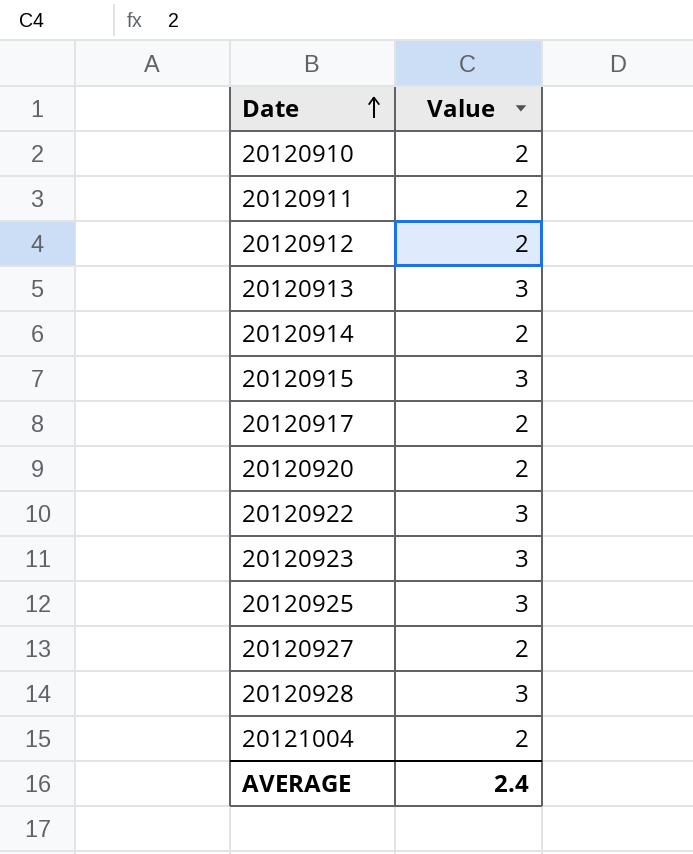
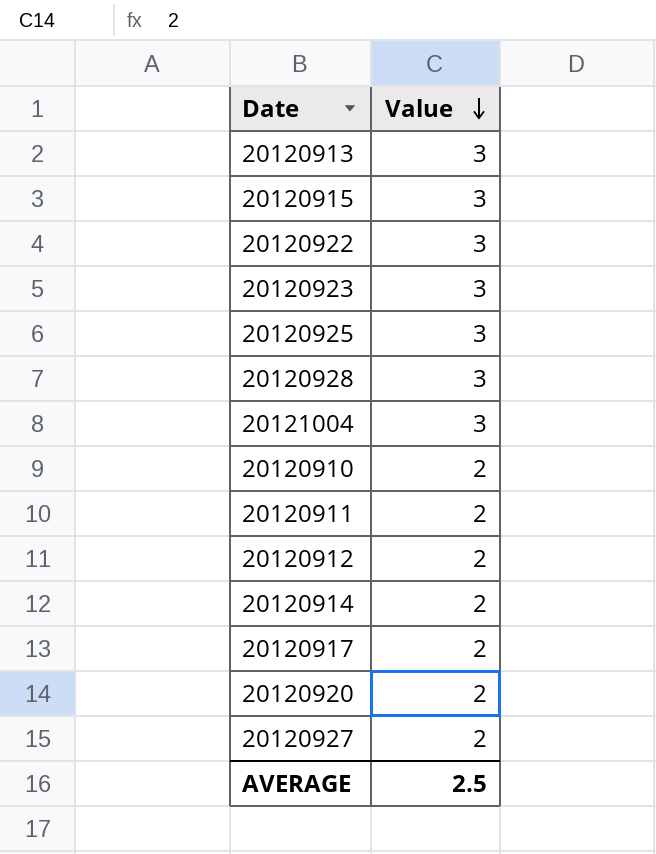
row order: Date ascending -> Value descending
20121004 | Value: 2 -> 3
AVERAGE | Value: 2.4 -> 2.5

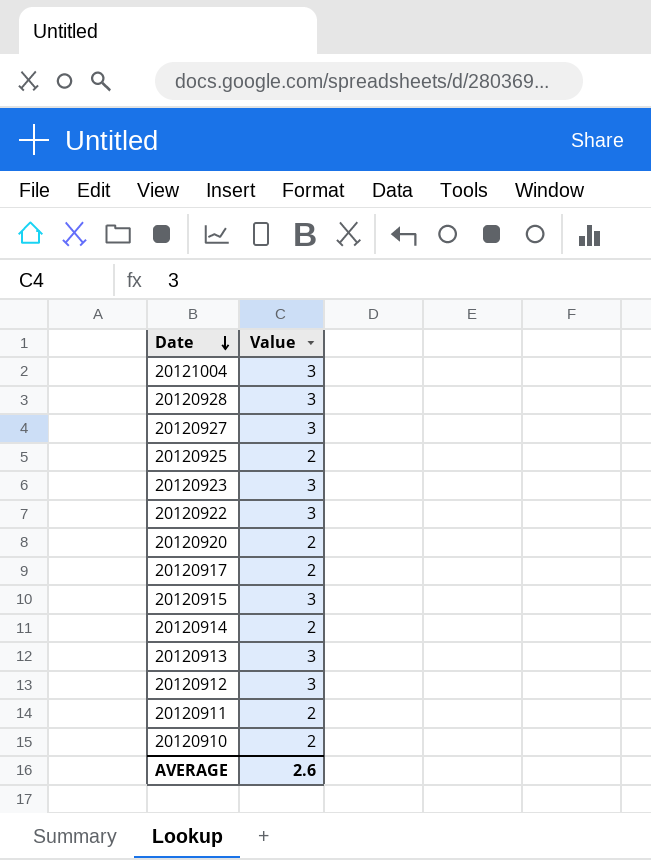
row order: Value descending -> Date descending
20120927 | Value: 2 -> 3
20120925 | Value: 3 -> 2
20120912 | Value: 2 -> 3
AVERAGE | Value: 2.5 -> 2.6

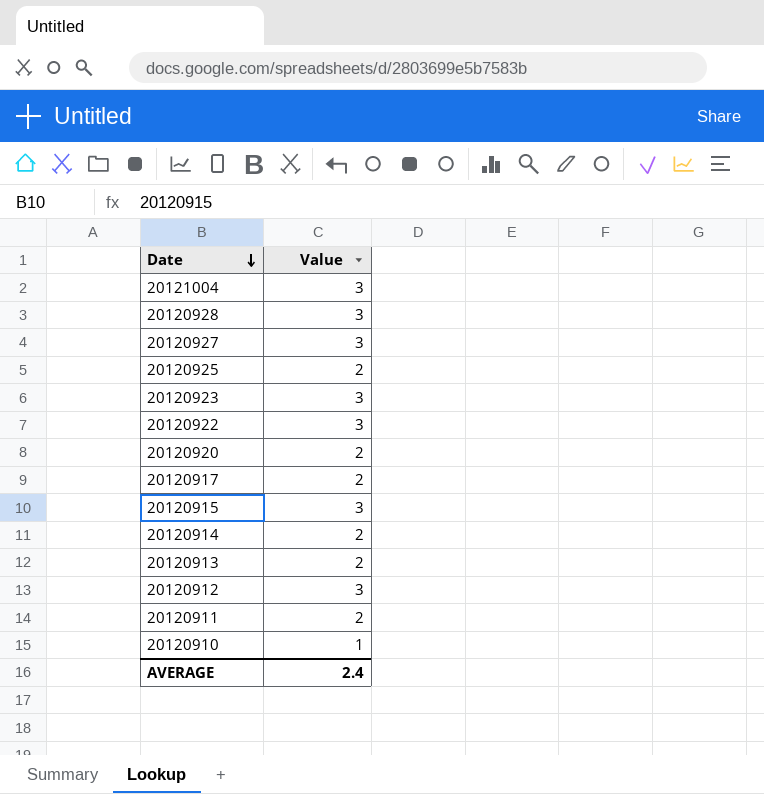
20120913 | Value: 3 -> 2
20120910 | Value: 2 -> 1
AVERAGE | Value: 2.6 -> 2.4

